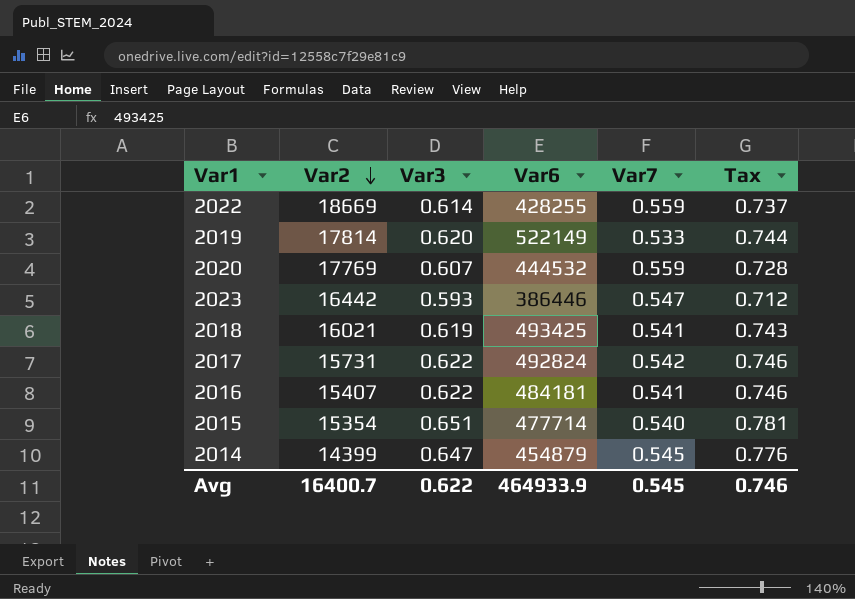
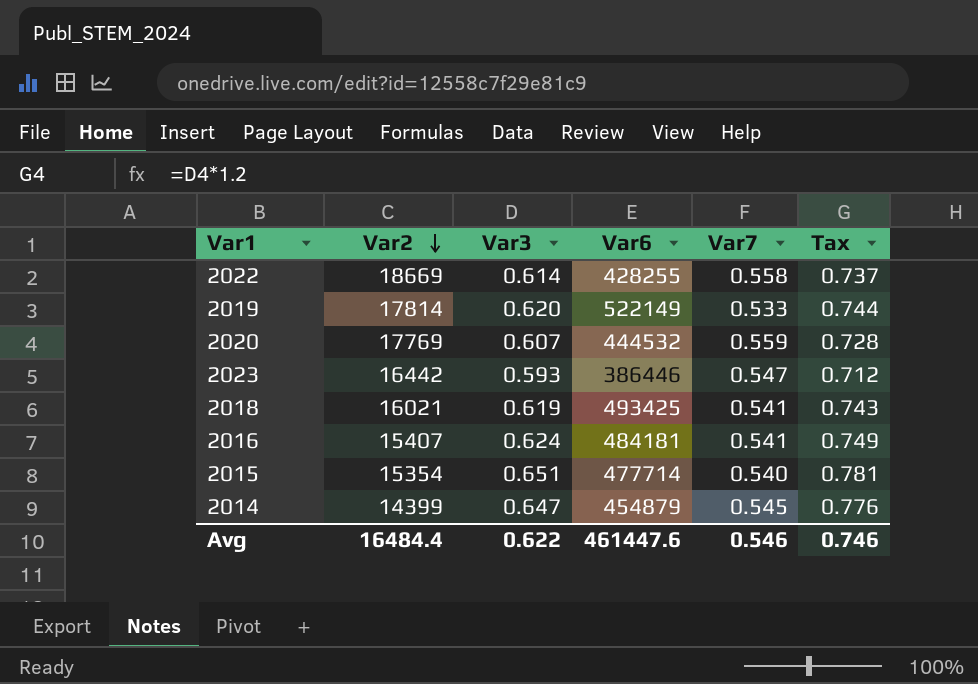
row 2017: 15731 | 0.622 | 492824 | 0.542 | 0.746 -> none
2022 | Var7: 0.559 -> 0.558
2016 | Var3: 0.622 -> 0.624
2016 | Tax: 0.746 -> 0.749
Avg | Var2: 16400.7 -> 16484.4
Avg | Var6: 464933.9 -> 461447.6
Avg | Var7: 0.545 -> 0.546

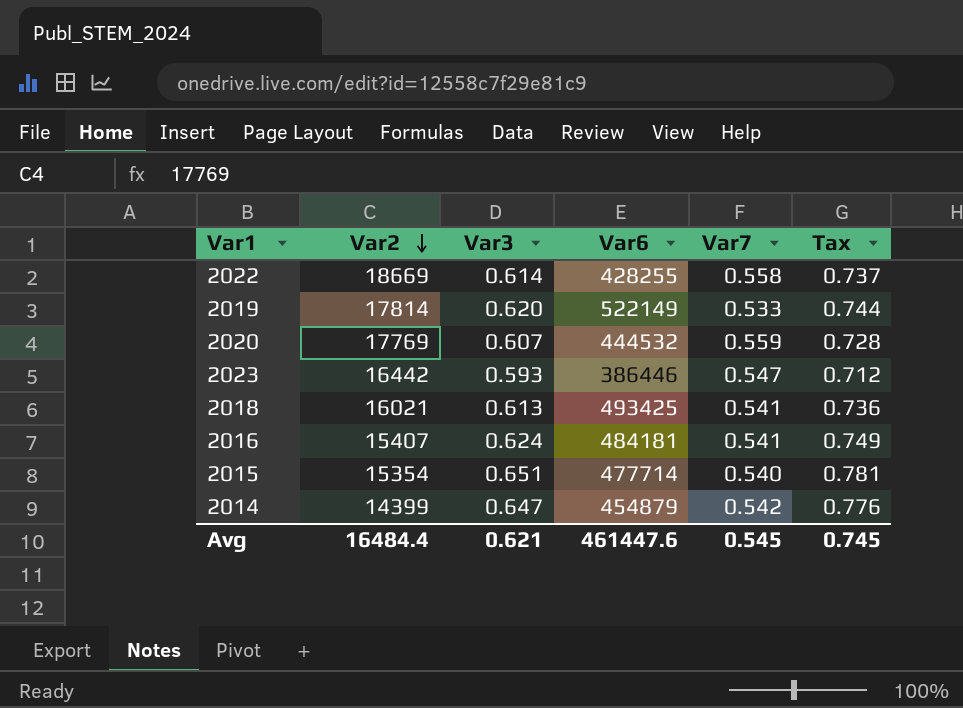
2018 | Var3: 0.619 -> 0.613
2018 | Tax: 0.743 -> 0.736
2014 | Var7: 0.545 -> 0.542
Avg | Var3: 0.622 -> 0.621
Avg | Var7: 0.546 -> 0.545
Avg | Tax: 0.746 -> 0.745

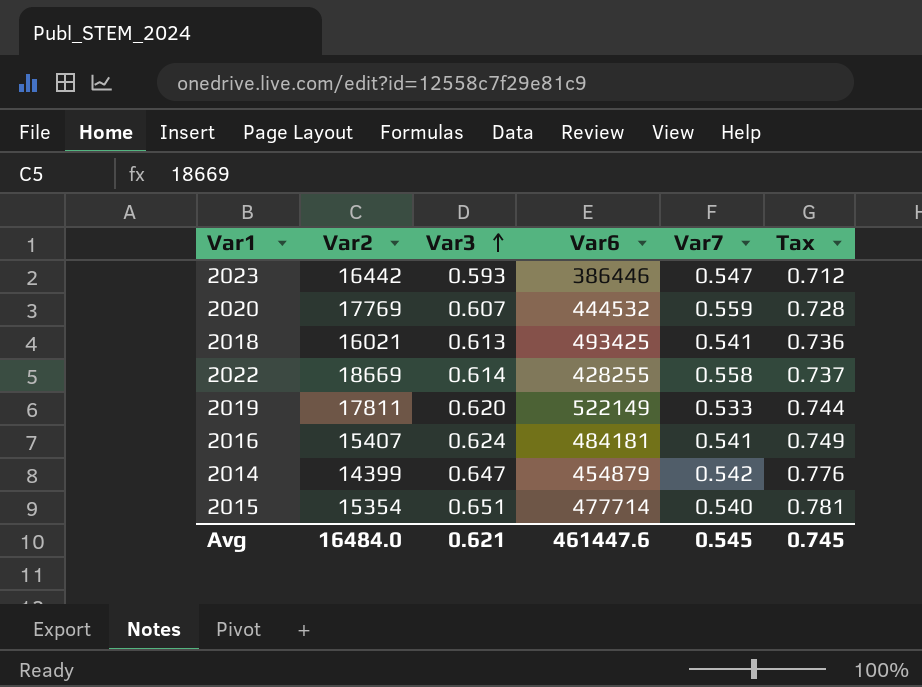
row order: Var2 descending -> Var3 ascending
2019 | Var2: 17814 -> 17811
Avg | Var2: 16484.4 -> 16484.0

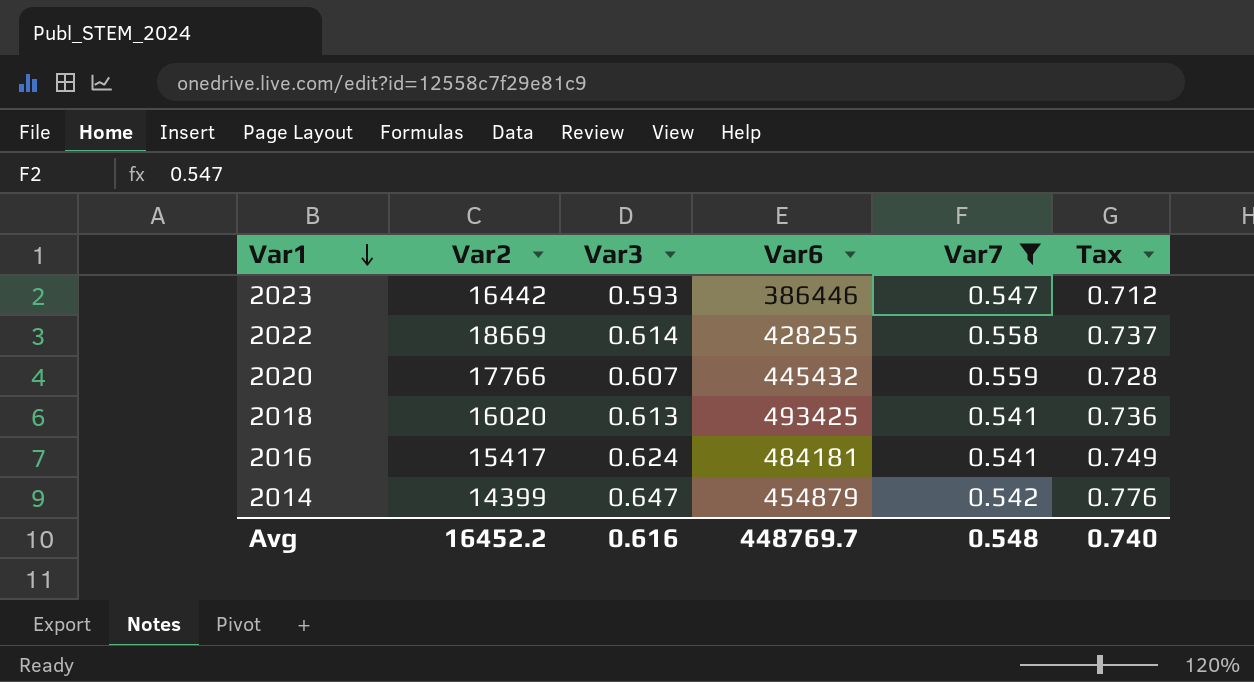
filter: none -> Var7 >= 0.541
row order: Var3 ascending -> Var1 descending
2020 | Var2: 17769 -> 17766
2020 | Var6: 444532 -> 445432
2018 | Var2: 16021 -> 16020
2016 | Var2: 15407 -> 15417
Avg | Var2: 16484.0 -> 16452.2
Avg | Var3: 0.621 -> 0.616
Avg | Var6: 461447.6 -> 448769.7
Avg | Var7: 0.545 -> 0.548
Avg | Tax: 0.745 -> 0.740

